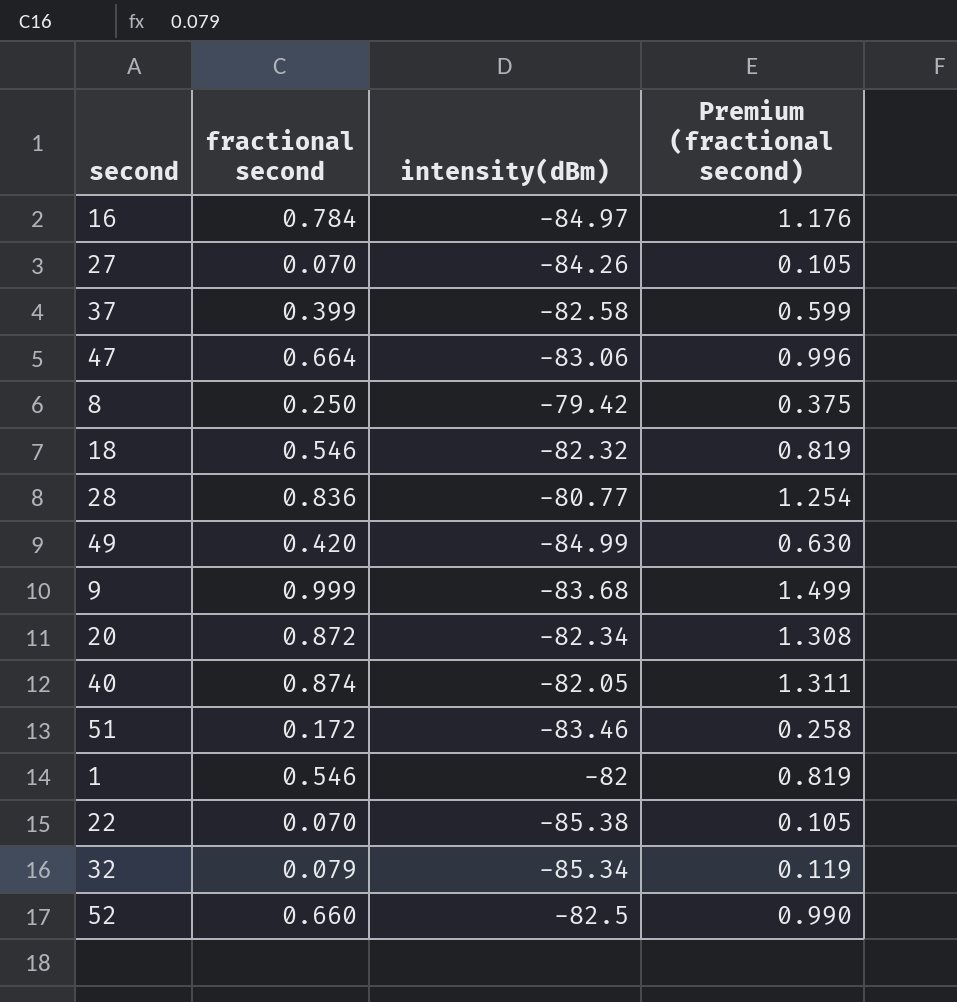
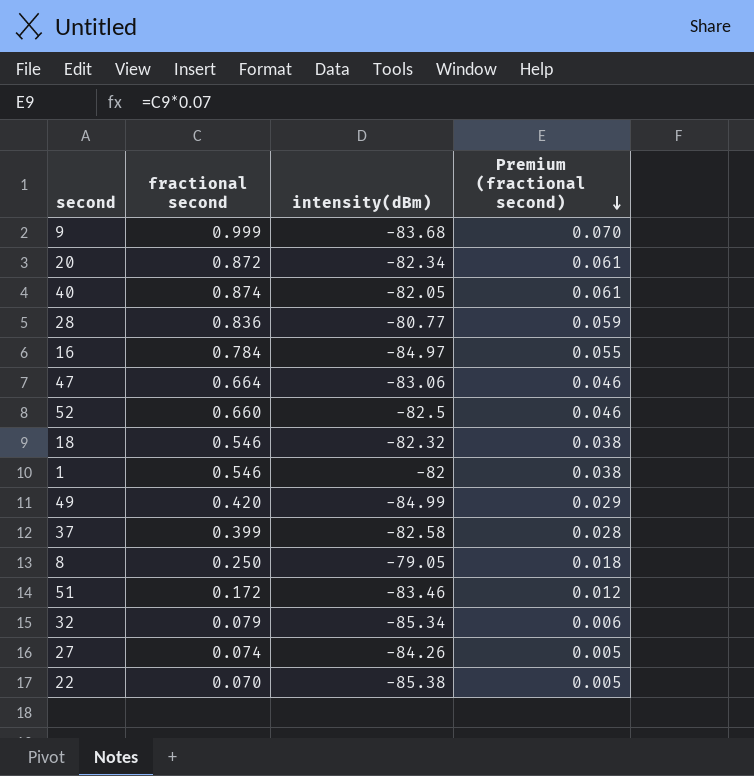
row order: none -> Premium (fractional second) descending
column Premium (fractional second) | formula: [fractional second] * 1.5 -> [fractional second] * 0.07
8 | intensity(dBm): -79.42 -> -79.05
27 | fractional second: 0.070 -> 0.074

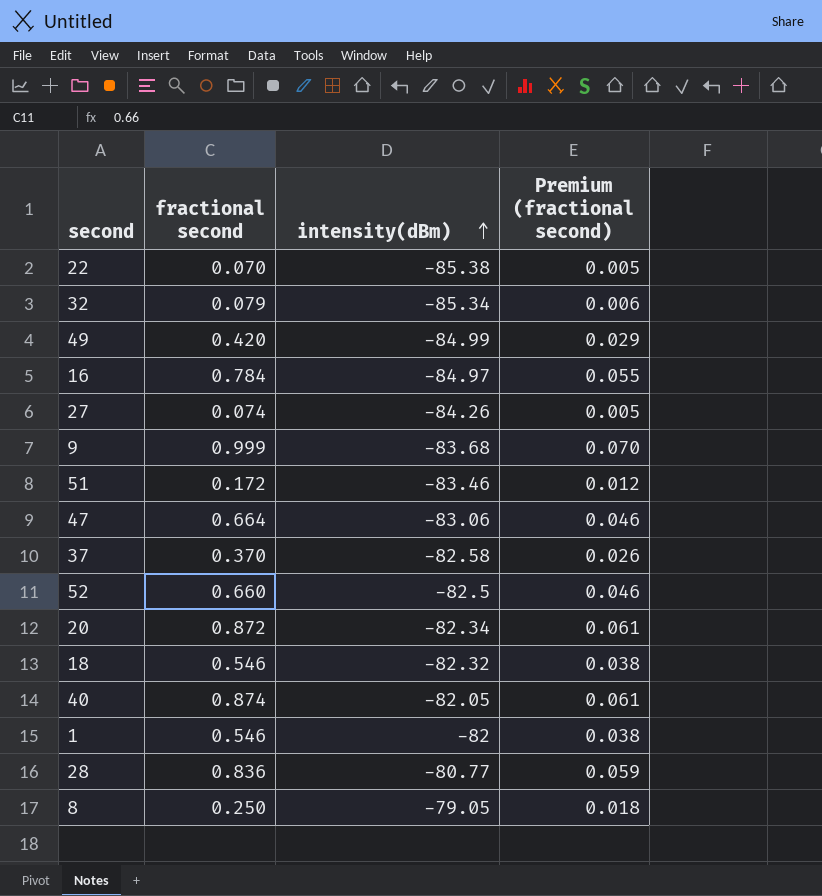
row order: Premium (fractional second) descending -> intensity(dBm) ascending
37 | fractional second: 0.399 -> 0.370
37 | Premium (fractional second): 0.028 -> 0.026

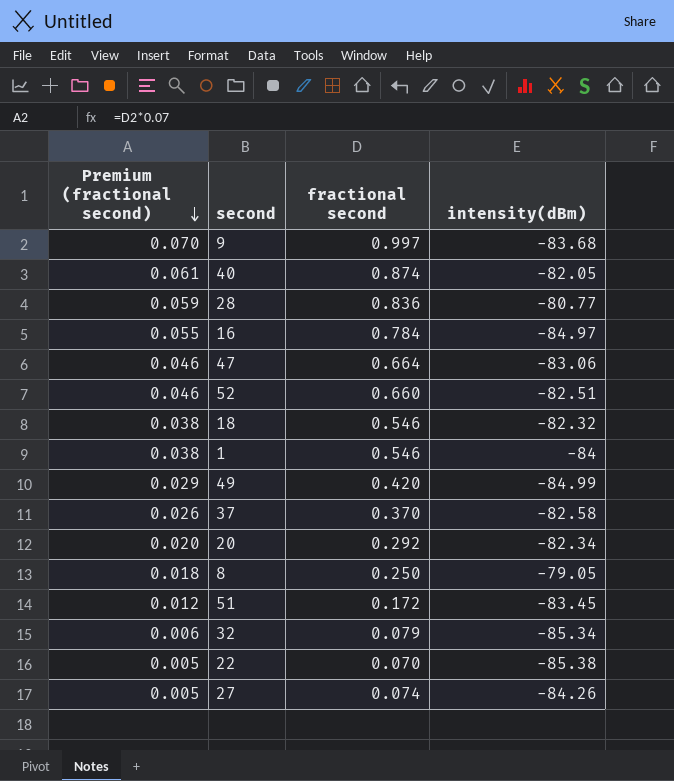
row order: intensity(dBm) ascending -> Premium (fractional second) descending
column Premium (fractional second) | position: 4 -> 1
9 | fractional second: 0.999 -> 0.997
52 | intensity(dBm): -82.5 -> -82.51
1 | intensity(dBm): -82 -> -84
20 | Premium (fractional second): 0.061 -> 0.020
20 | fractional second: 0.872 -> 0.292
51 | intensity(dBm): -83.46 -> -83.45

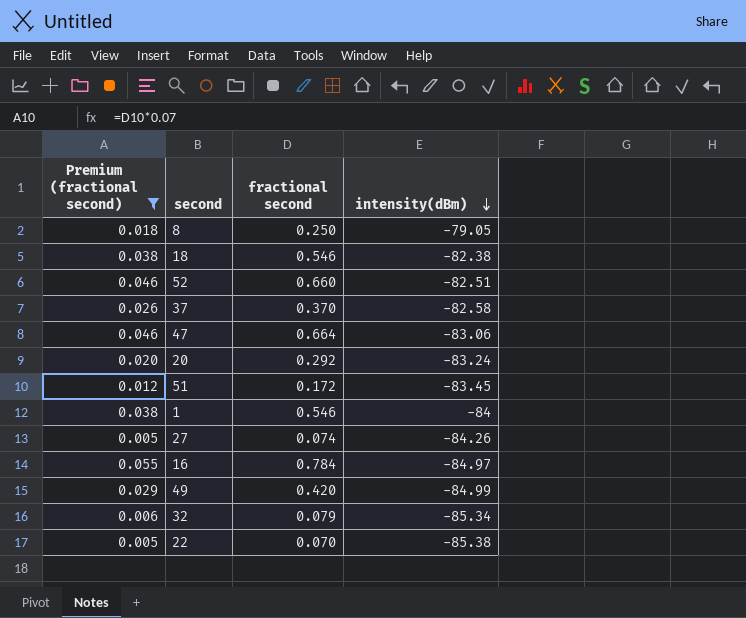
filter: none -> Premium (fractional second) <= 0.055
row order: Premium (fractional second) descending -> intensity(dBm) descending
18 | intensity(dBm): -82.32 -> -82.38
20 | intensity(dBm): -82.34 -> -83.24

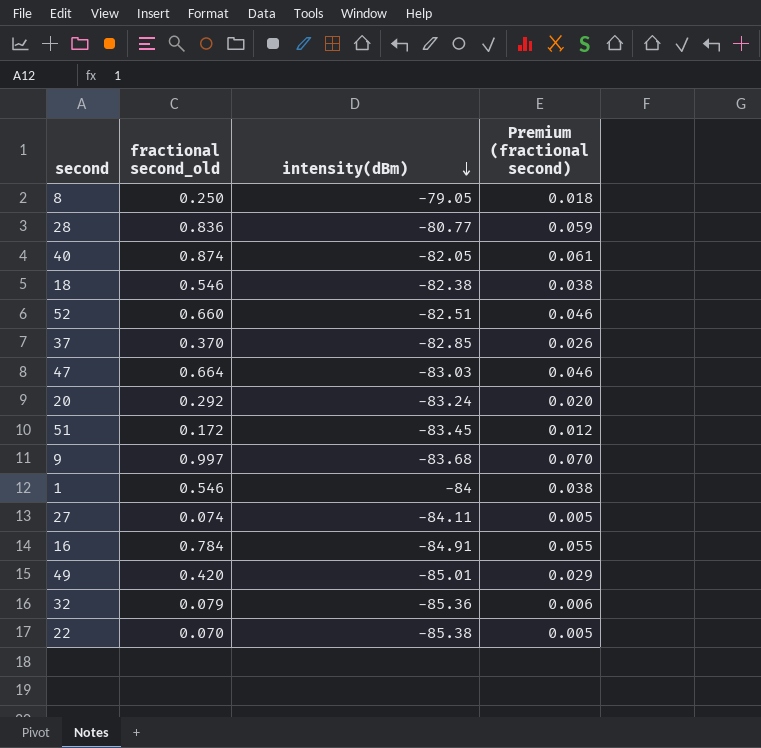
filter: Premium (fractional second) <= 0.055 -> none
column name: fractional second -> fractional second_old
column Premium (fractional second) | position: 1 -> 4
37 | intensity(dBm): -82.58 -> -82.85
47 | intensity(dBm): -83.06 -> -83.03
27 | intensity(dBm): -84.26 -> -84.11
16 | intensity(dBm): -84.97 -> -84.91
49 | intensity(dBm): -84.99 -> -85.01
32 | intensity(dBm): -85.34 -> -85.36

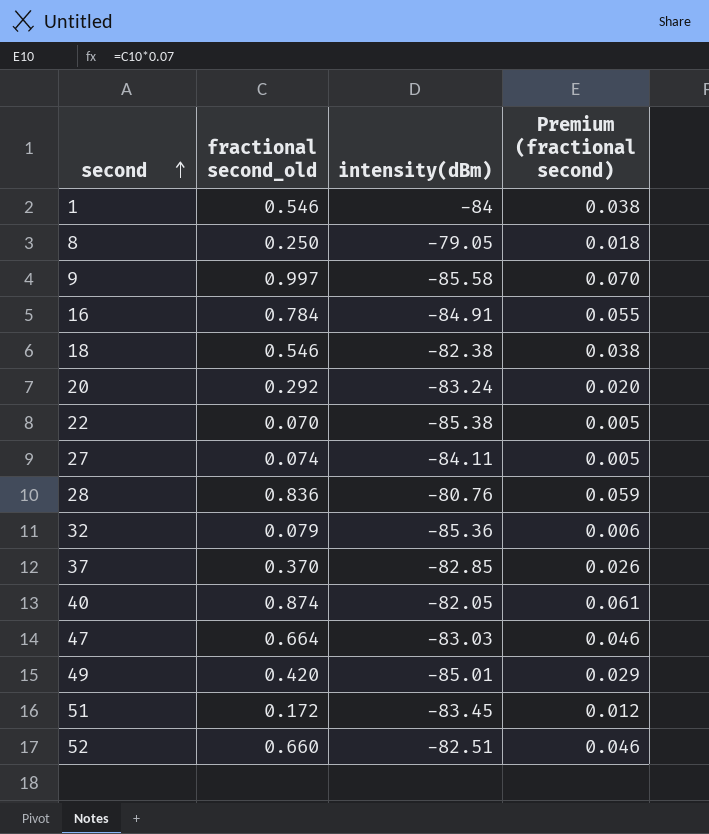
row order: intensity(dBm) descending -> second ascending
9 | intensity(dBm): -83.68 -> -85.58
28 | intensity(dBm): -80.77 -> -80.76

